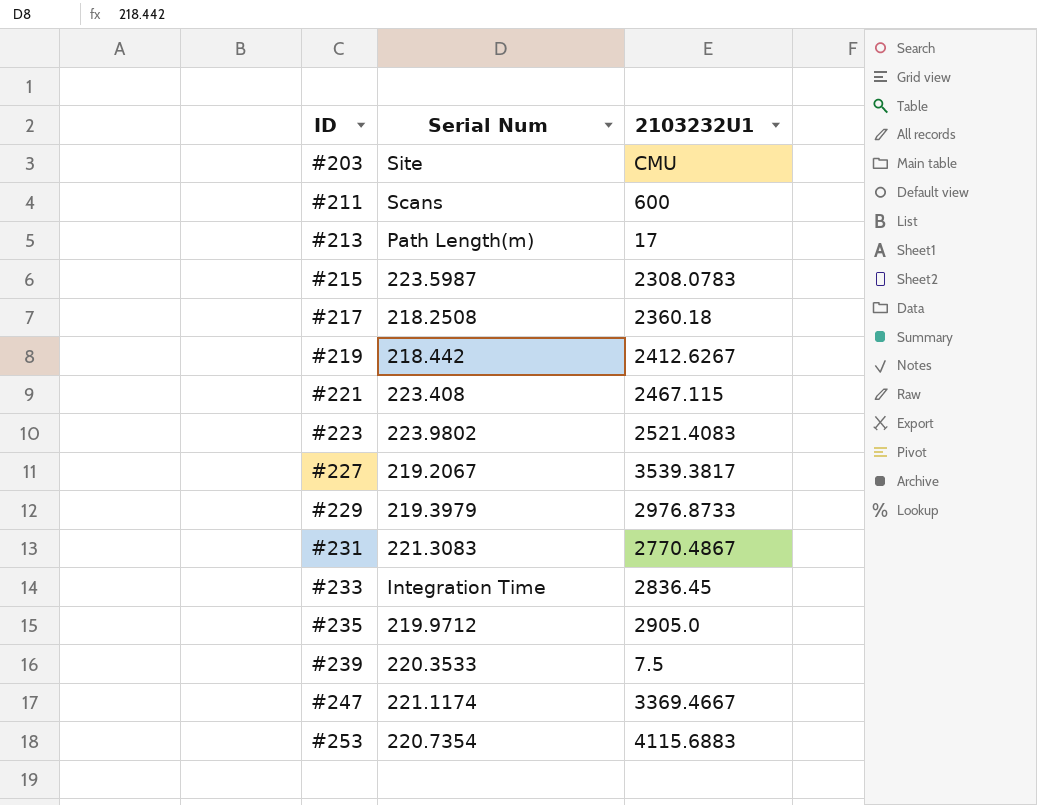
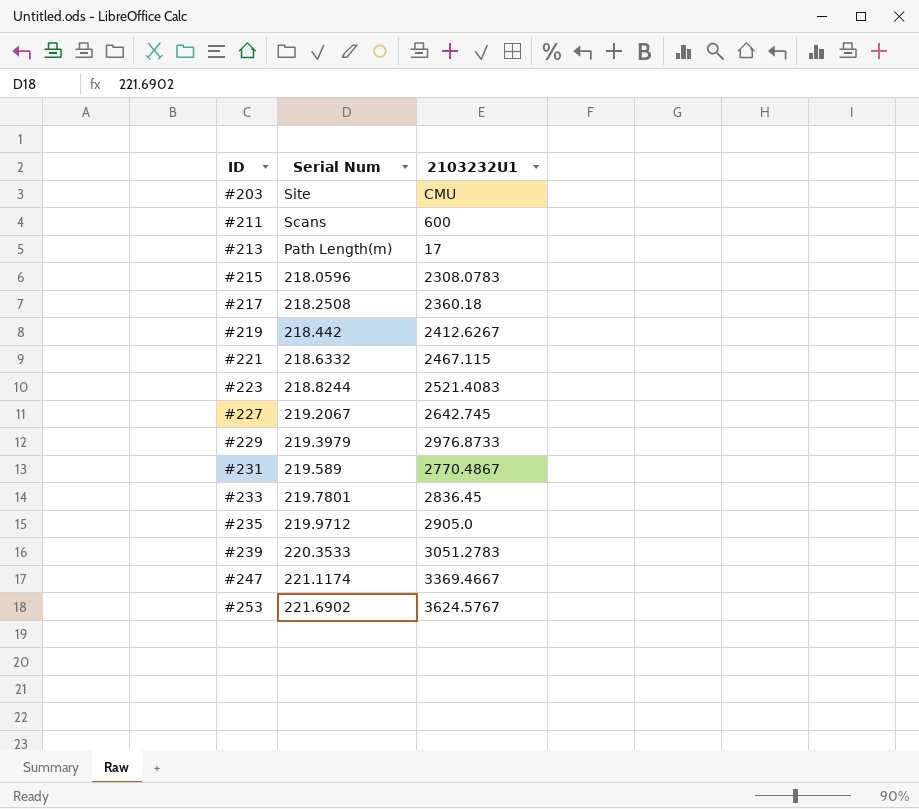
#215 | Serial Num: 223.5987 -> 218.0596
#221 | Serial Num: 223.408 -> 218.6332
#223 | Serial Num: 223.9802 -> 218.8244
#227 | 2103232U1: 3539.3817 -> 2642.745
#231 | Serial Num: 221.3083 -> 219.589
#233 | Serial Num: Integration Time -> 219.7801
#239 | 2103232U1: 7.5 -> 3051.2783
#253 | Serial Num: 220.7354 -> 221.6902
#253 | 2103232U1: 4115.6883 -> 3624.5767

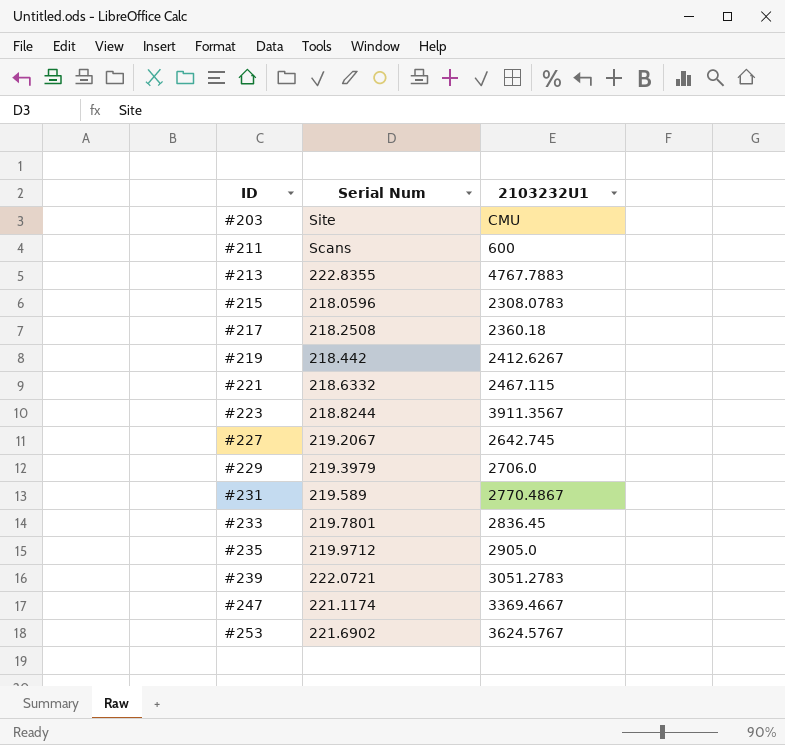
#213 | Serial Num: Path Length(m) -> 222.8355
#213 | 2103232U1: 17 -> 4767.7883
#223 | 2103232U1: 2521.4083 -> 3911.3567
#229 | 2103232U1: 2976.8733 -> 2706.0
#239 | Serial Num: 220.3533 -> 222.0721

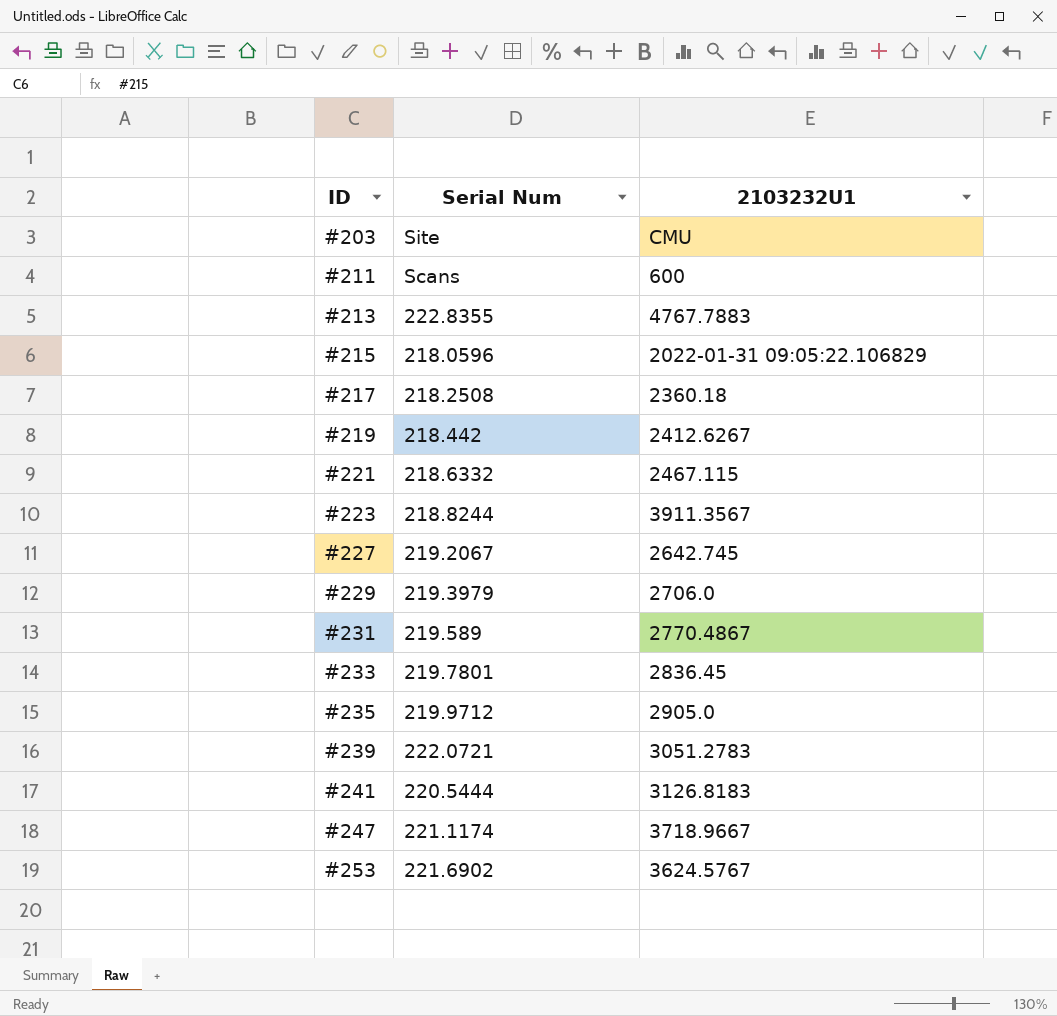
#215 | 2103232U1: 2308.0783 -> 2022-01-31 09:05:22.106829
row #241: none -> 220.5444 | 3126.8183
#247 | 2103232U1: 3369.4667 -> 3718.9667

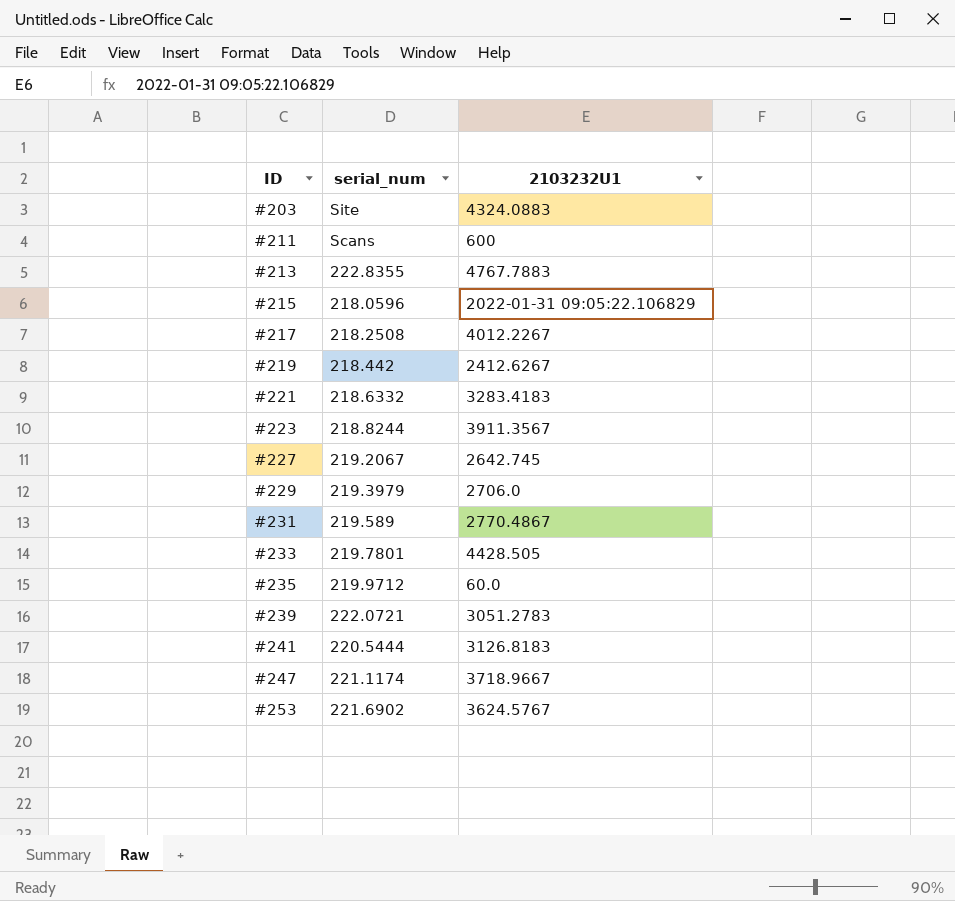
column name: Serial Num -> serial_num
#203 | 2103232U1: CMU -> 4324.0883
#217 | 2103232U1: 2360.18 -> 4012.2267
#221 | 2103232U1: 2467.115 -> 3283.4183
#233 | 2103232U1: 2836.45 -> 4428.505
#235 | 2103232U1: 2905.0 -> 60.0

